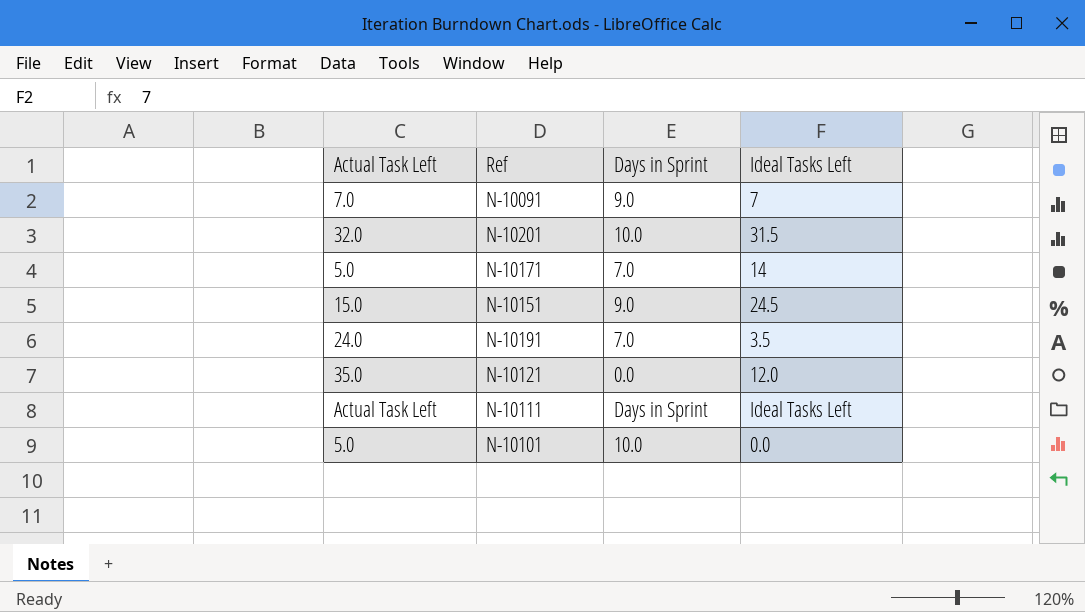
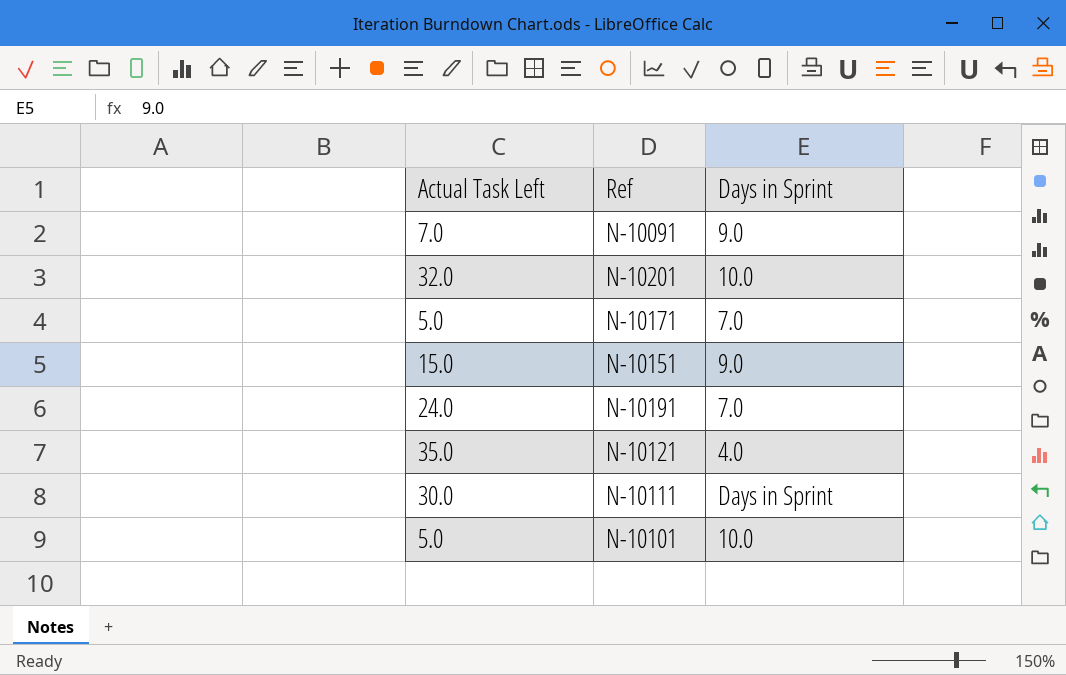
column Ideal Tasks Left | position: 4 -> none
N-10121 | Days in Sprint: 0.0 -> 4.0
N-10111 | Actual Task Left: Actual Task Left -> 30.0

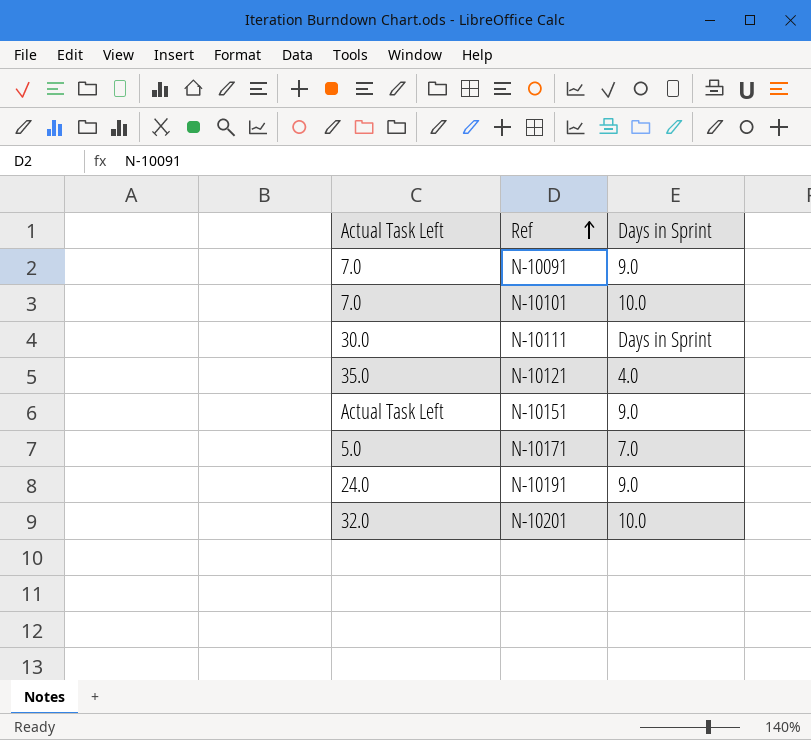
row order: none -> Ref ascending
N-10101 | Actual Task Left: 5.0 -> 7.0
N-10151 | Actual Task Left: 15.0 -> Actual Task Left
N-10191 | Days in Sprint: 7.0 -> 9.0

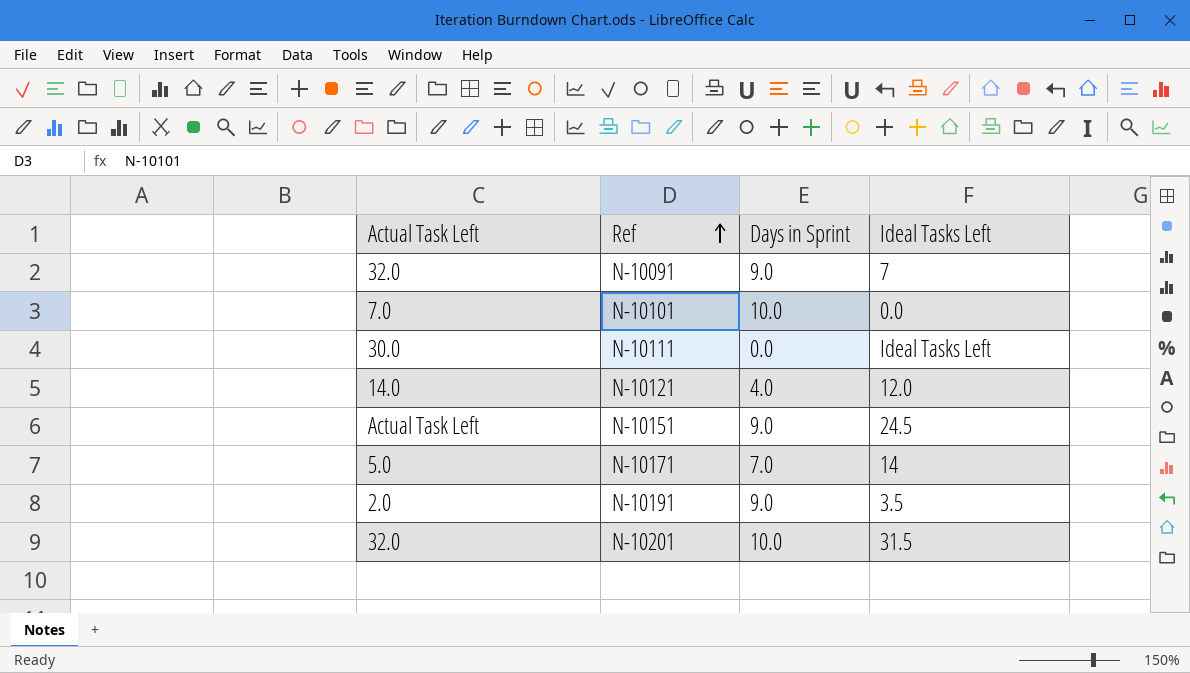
column Ideal Tasks Left | position: none -> 4
N-10091 | Actual Task Left: 7.0 -> 32.0
N-10111 | Days in Sprint: Days in Sprint -> 0.0
N-10121 | Actual Task Left: 35.0 -> 14.0
N-10191 | Actual Task Left: 24.0 -> 2.0

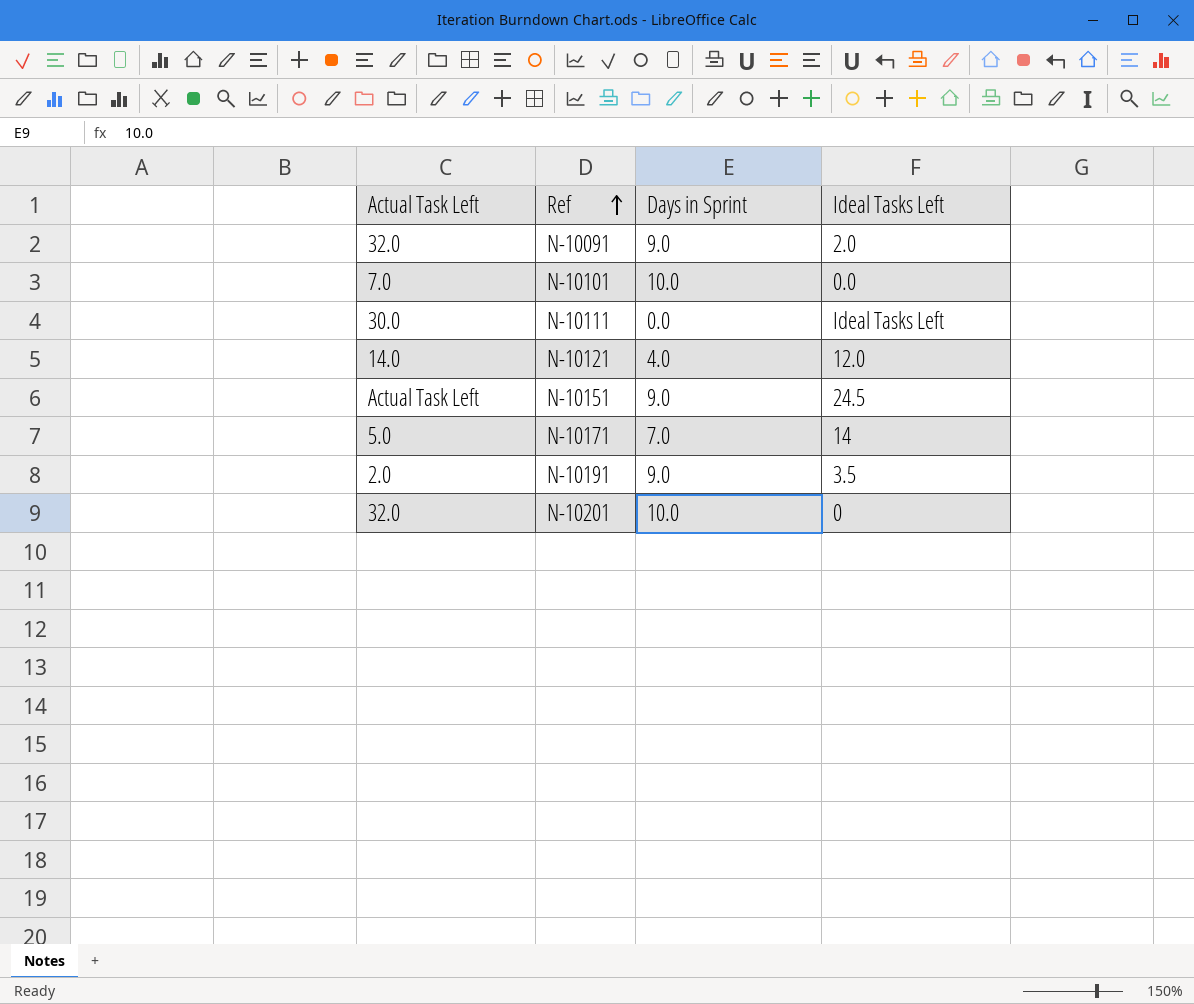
N-10091 | Ideal Tasks Left: 7 -> 2.0
N-10201 | Ideal Tasks Left: 31.5 -> 0

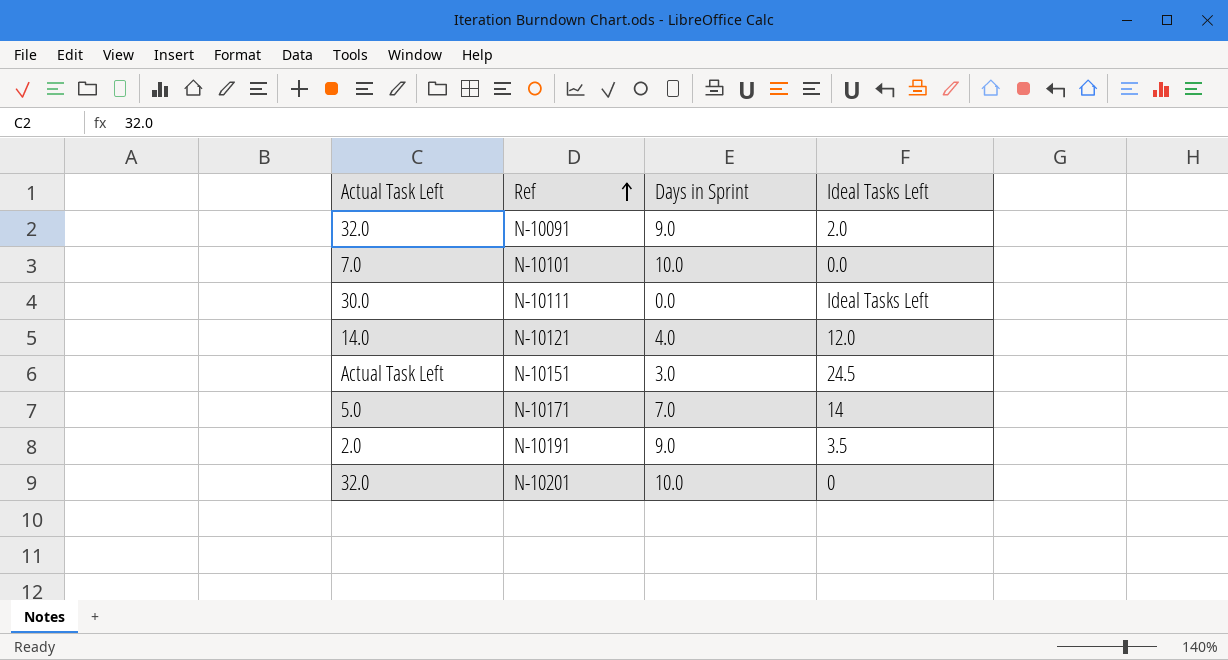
N-10151 | Days in Sprint: 9.0 -> 3.0

